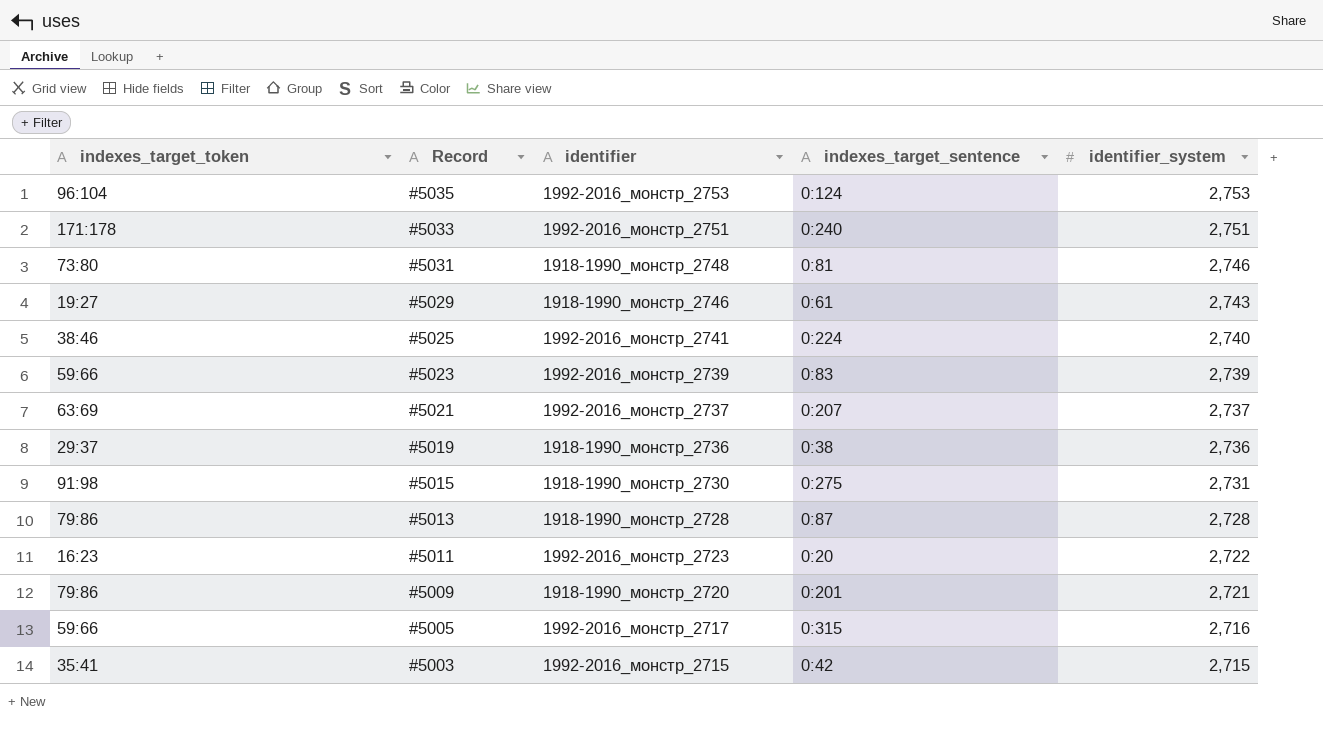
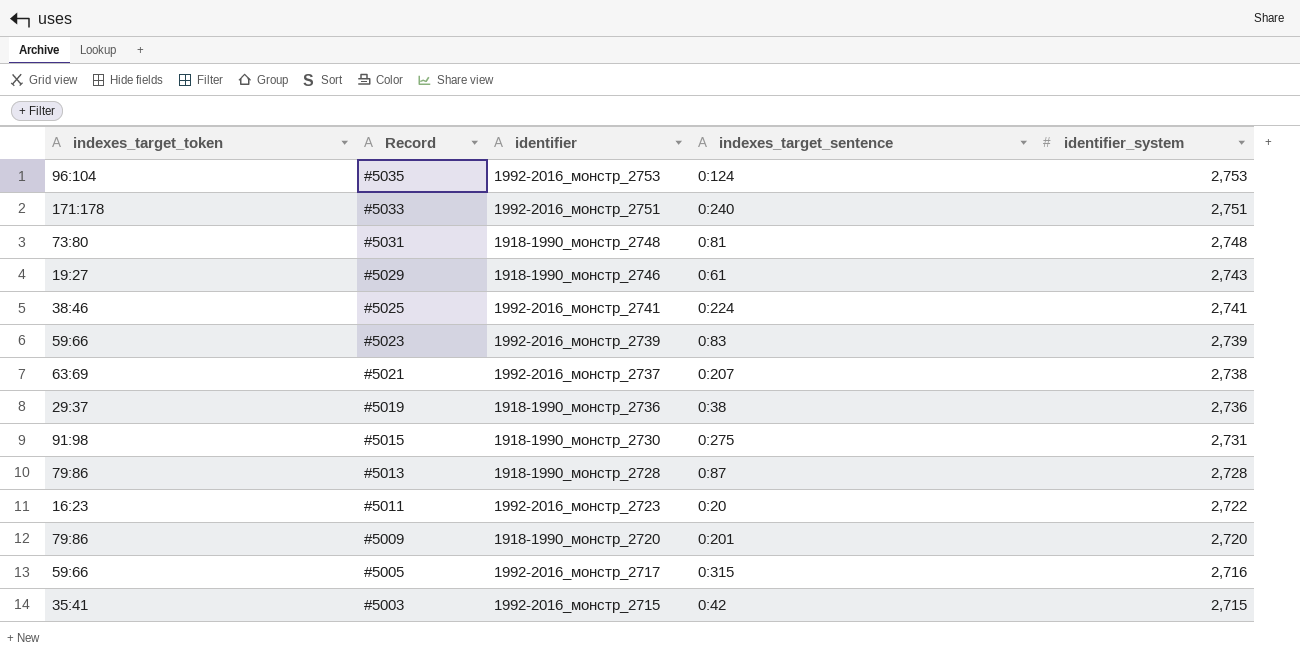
#5031 | identifier_system: 2,746 -> 2,748
#5025 | identifier_system: 2,740 -> 2,741
#5021 | identifier_system: 2,737 -> 2,738
#5009 | identifier_system: 2,721 -> 2,720

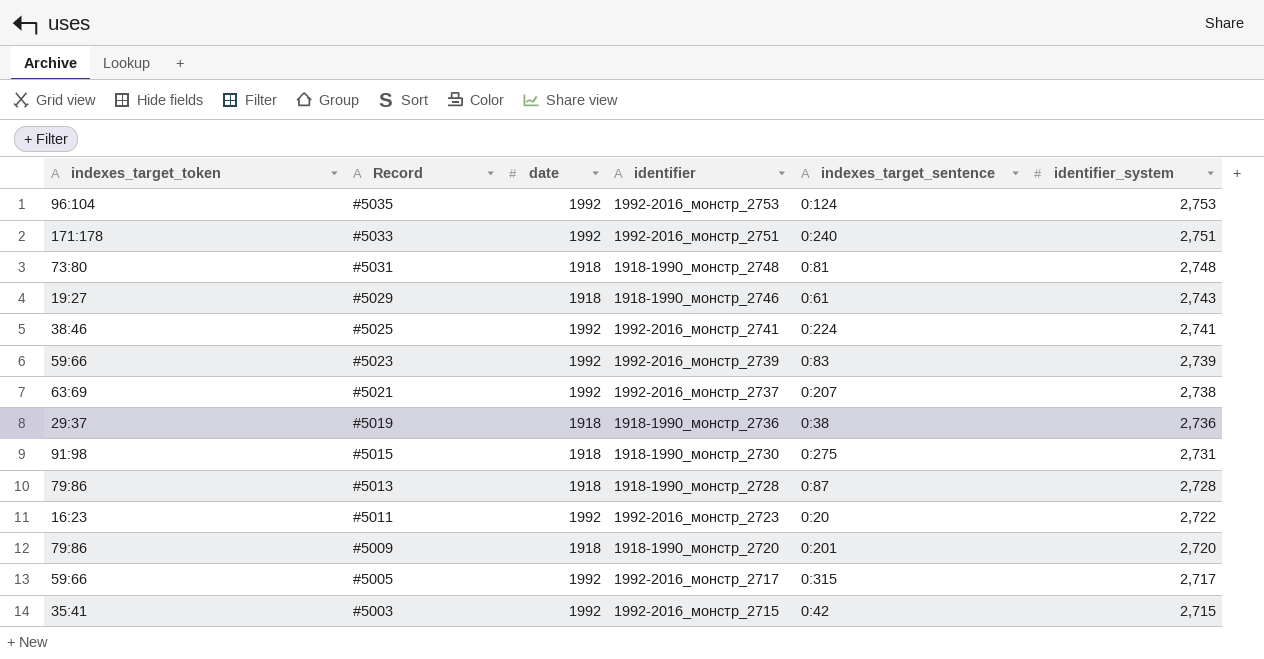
column date | position: none -> 3
#5005 | identifier_system: 2,716 -> 2,717

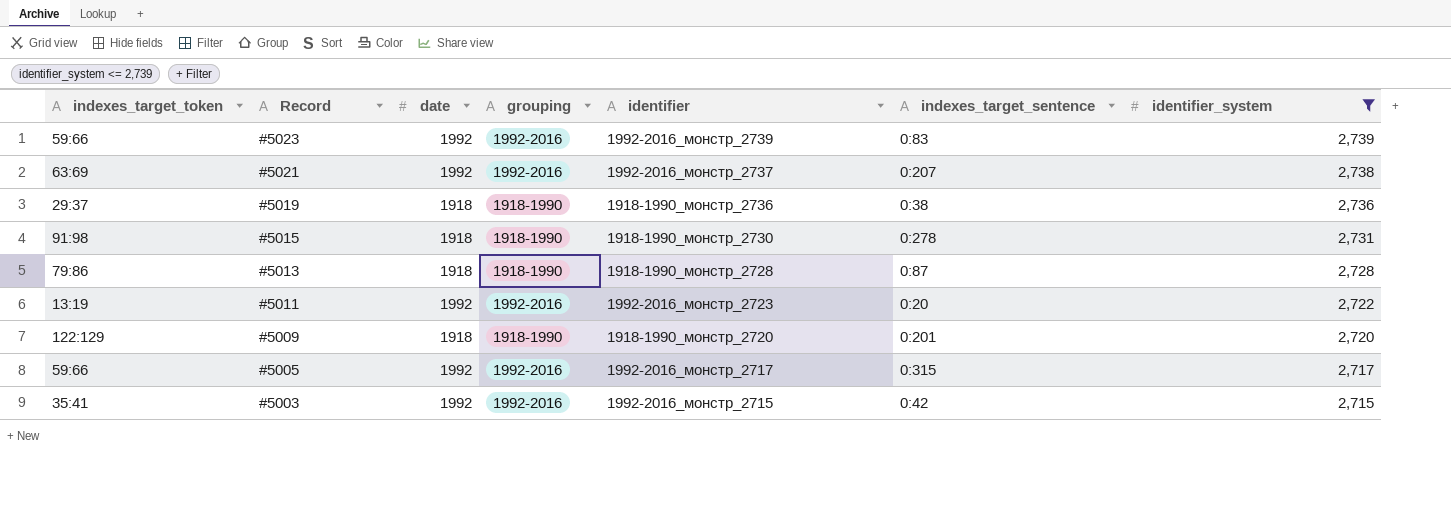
filter: none -> identifier_system <= 2,739
column grouping | position: none -> 4
#5015 | indexes_target_sentence: 0:275 -> 0:278
#5011 | indexes_target_token: 16:23 -> 13:19
#5009 | indexes_target_token: 79:86 -> 122:129

